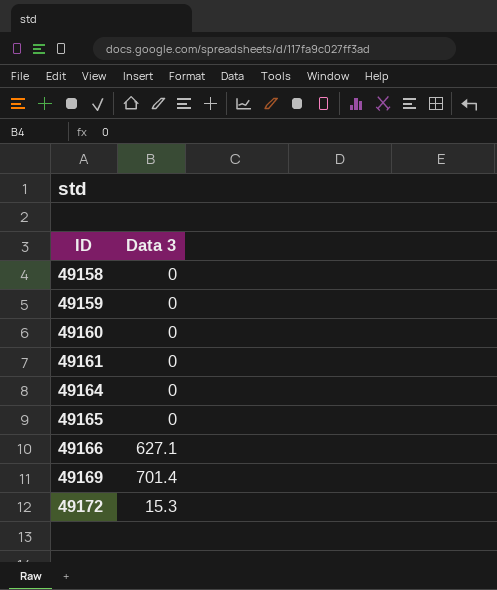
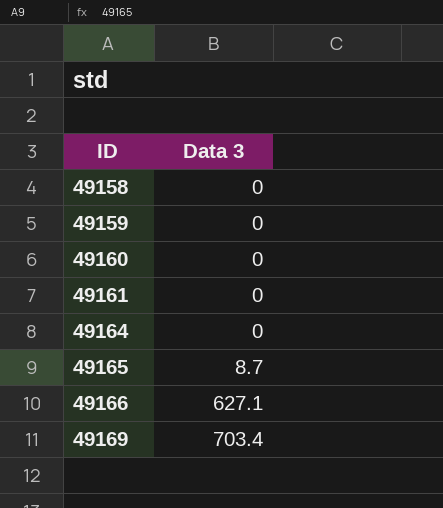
row 49172: 15.3 -> none
49165 | Data 3: 0 -> 8.7
49169 | Data 3: 701.4 -> 703.4

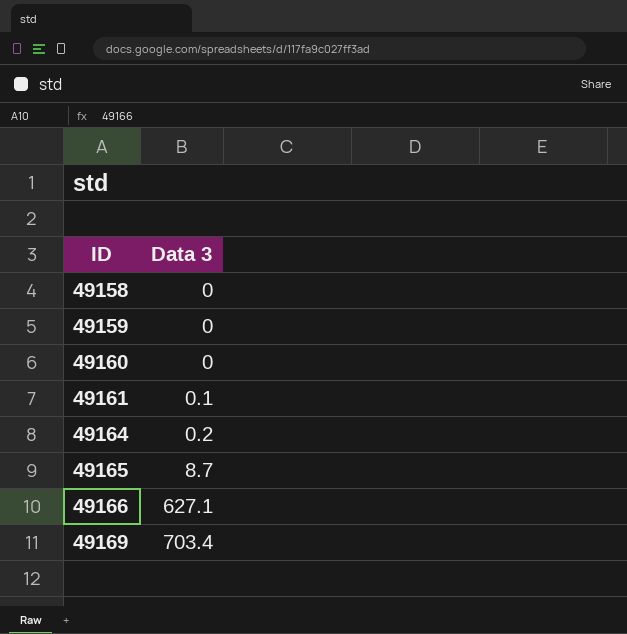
49161 | Data 3: 0 -> 0.1
49164 | Data 3: 0 -> 0.2

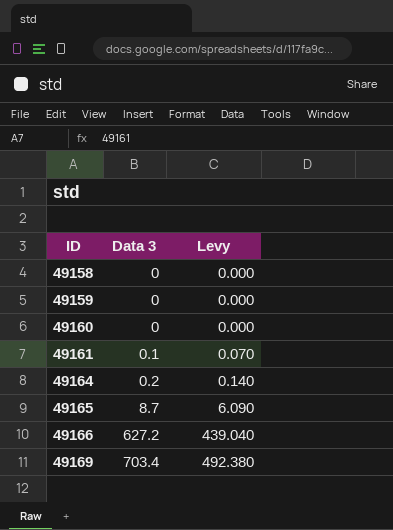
column Levy | formula: none -> [Data 3] * 0.7
49166 | Data 3: 627.1 -> 627.2

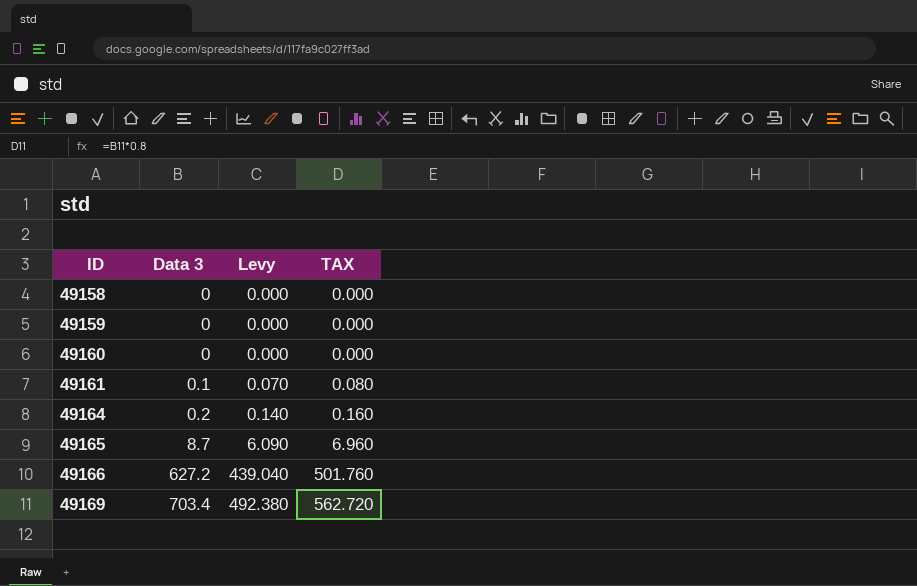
column TAX | formula: none -> [Data 3] * 0.8

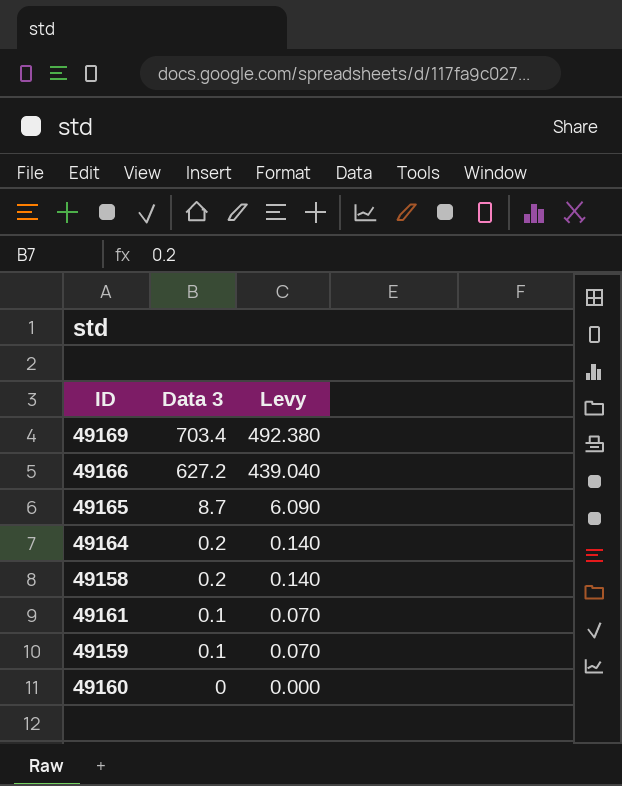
row order: ID ascending -> Data 3 descending
column TAX | formula: [Data 3] * 0.8 -> none
49158 | Data 3: 0 -> 0.2
49158 | Levy: 0.000 -> 0.140
49159 | Data 3: 0 -> 0.1
49159 | Levy: 0.000 -> 0.070

